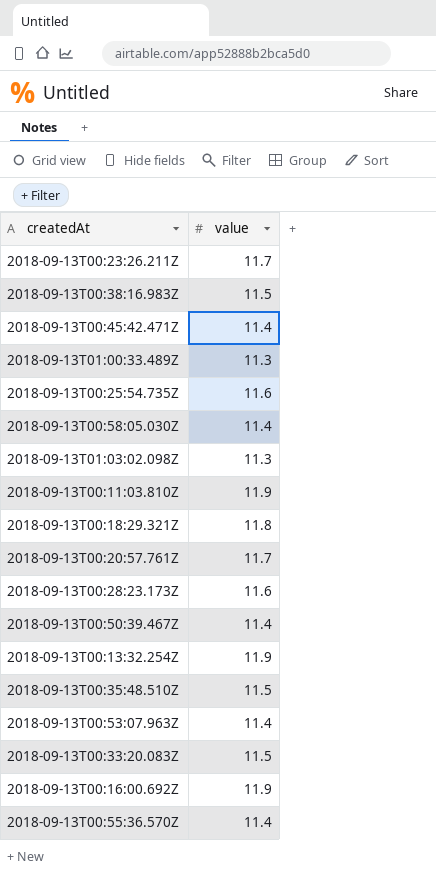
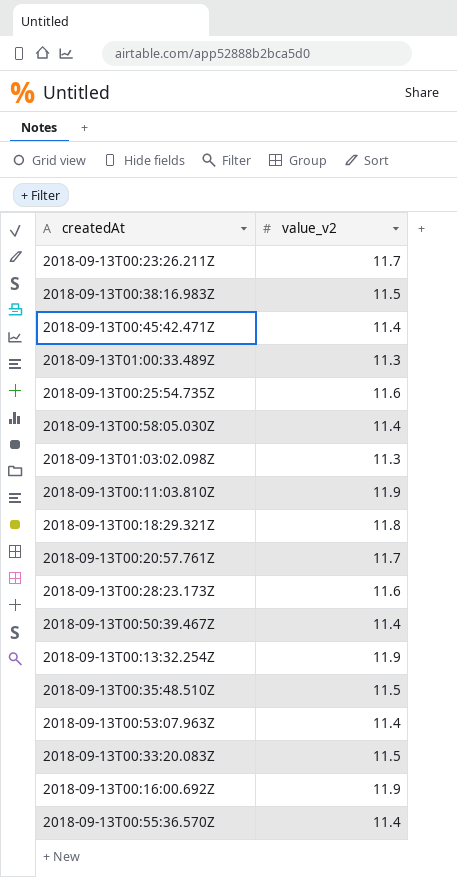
column name: value -> value_v2

